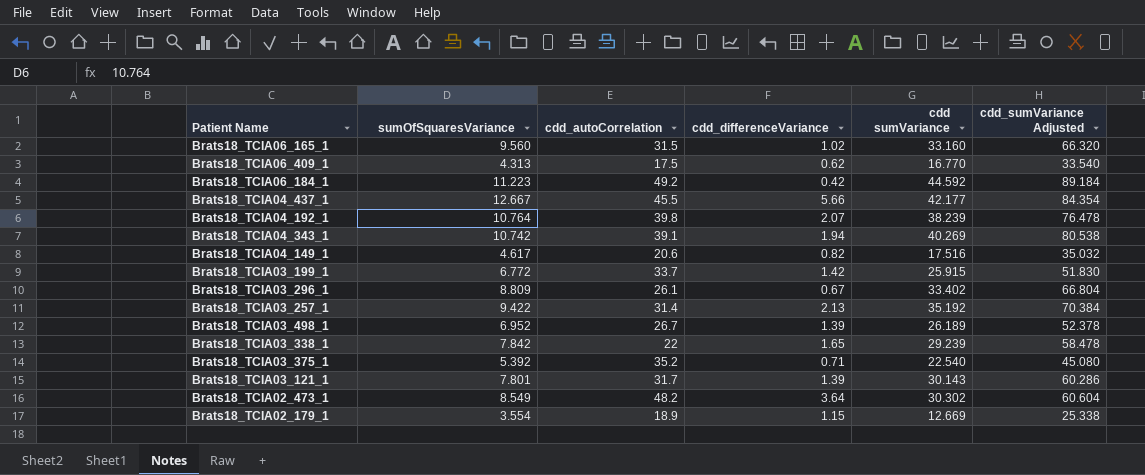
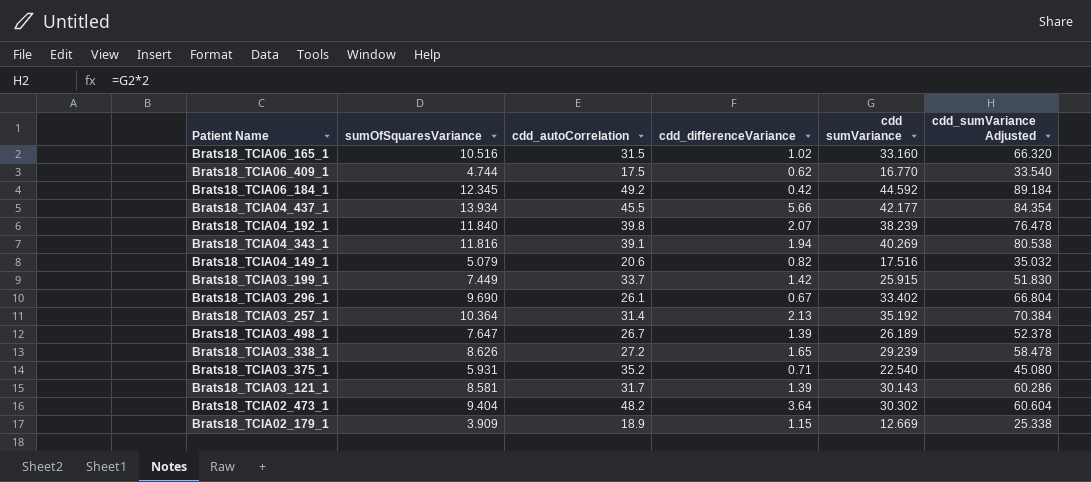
Brats18_TCIA06_165_1 | sumOfSquaresVariance: 9.560 -> 10.516
Brats18_TCIA06_409_1 | sumOfSquaresVariance: 4.313 -> 4.744
Brats18_TCIA06_184_1 | sumOfSquaresVariance: 11.223 -> 12.345
Brats18_TCIA04_437_1 | sumOfSquaresVariance: 12.667 -> 13.934
Brats18_TCIA04_192_1 | sumOfSquaresVariance: 10.764 -> 11.840
Brats18_TCIA04_343_1 | sumOfSquaresVariance: 10.742 -> 11.816
Brats18_TCIA04_149_1 | sumOfSquaresVariance: 4.617 -> 5.079
Brats18_TCIA03_199_1 | sumOfSquaresVariance: 6.772 -> 7.449
Brats18_TCIA03_296_1 | sumOfSquaresVariance: 8.809 -> 9.690
Brats18_TCIA03_257_1 | sumOfSquaresVariance: 9.422 -> 10.364
Brats18_TCIA03_498_1 | sumOfSquaresVariance: 6.952 -> 7.647
Brats18_TCIA03_338_1 | sumOfSquaresVariance: 7.842 -> 8.626
Brats18_TCIA03_338_1 | cdd_autoCorrelation: 22 -> 27.2
Brats18_TCIA03_375_1 | sumOfSquaresVariance: 5.392 -> 5.931
Brats18_TCIA03_121_1 | sumOfSquaresVariance: 7.801 -> 8.581
Brats18_TCIA02_473_1 | sumOfSquaresVariance: 8.549 -> 9.404
Brats18_TCIA02_179_1 | sumOfSquaresVariance: 3.554 -> 3.909

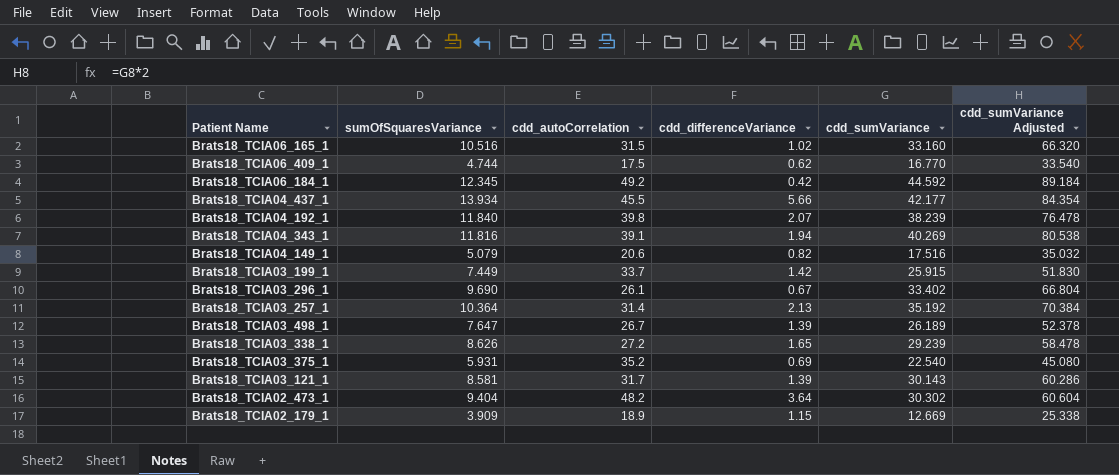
column name: cdd sumVariance -> cdd_sumVariance
Brats18_TCIA03_375_1 | cdd_differenceVariance: 0.71 -> 0.69

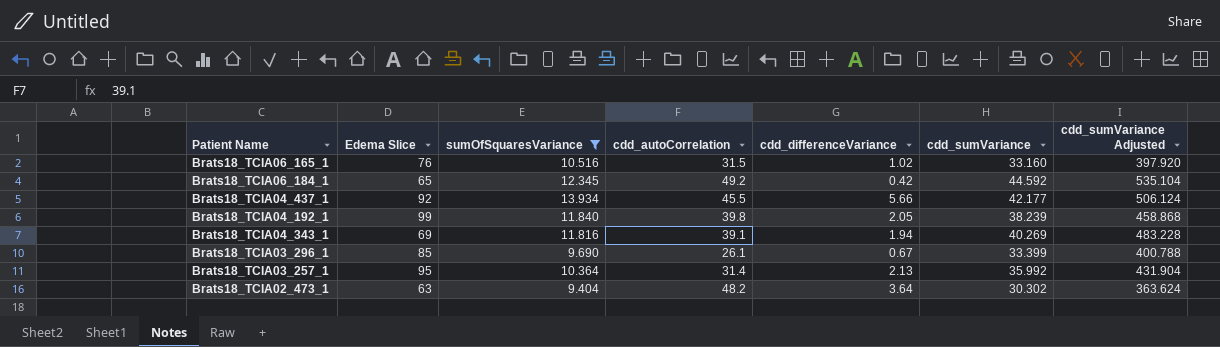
filter: none -> sumOfSquaresVariance >= 9.404
column Edema Slice | position: none -> 2
column cdd_sumVariance Adjusted | formula: [cdd_sumVariance] * 2 -> [cdd_sumVariance] * 12
Brats18_TCIA04_192_1 | cdd_differenceVariance: 2.07 -> 2.05
Brats18_TCIA03_296_1 | cdd_sumVariance: 33.402 -> 33.399
Brats18_TCIA03_257_1 | cdd_sumVariance: 35.192 -> 35.992

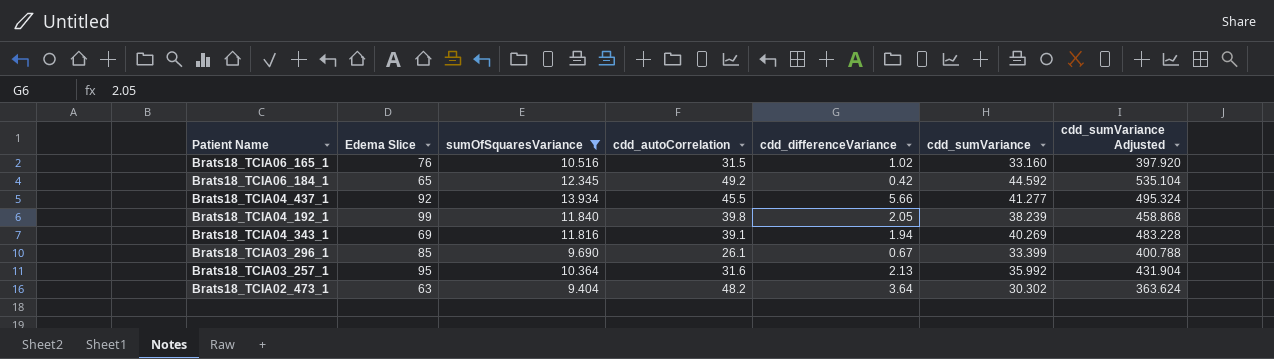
Brats18_TCIA04_437_1 | cdd_sumVariance: 42.177 -> 41.277
Brats18_TCIA04_437_1 | cdd_sumVariance Adjusted: 506.124 -> 495.324
Brats18_TCIA03_257_1 | cdd_autoCorrelation: 31.4 -> 31.6

